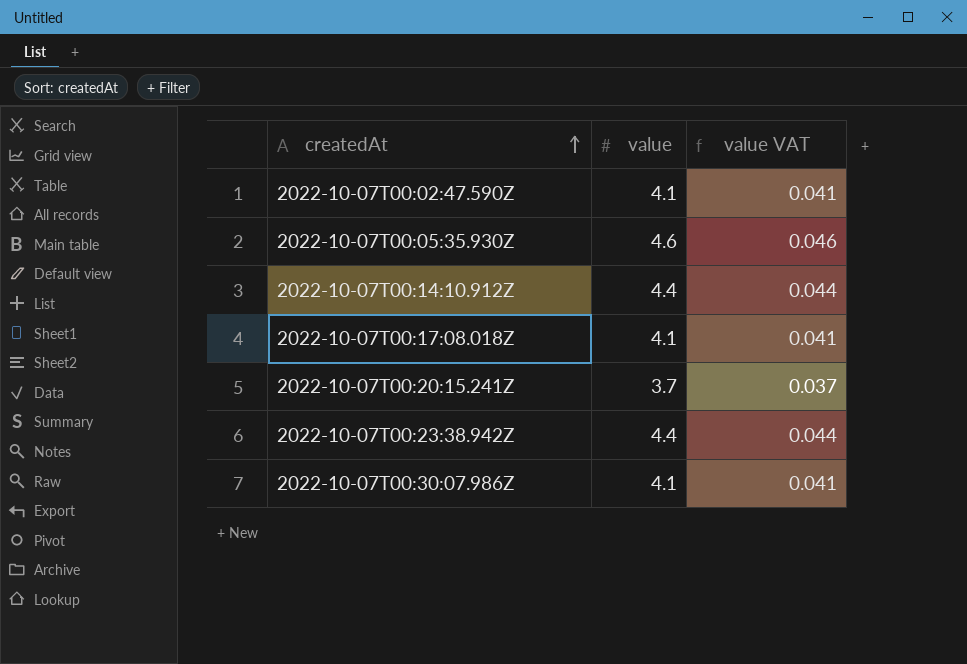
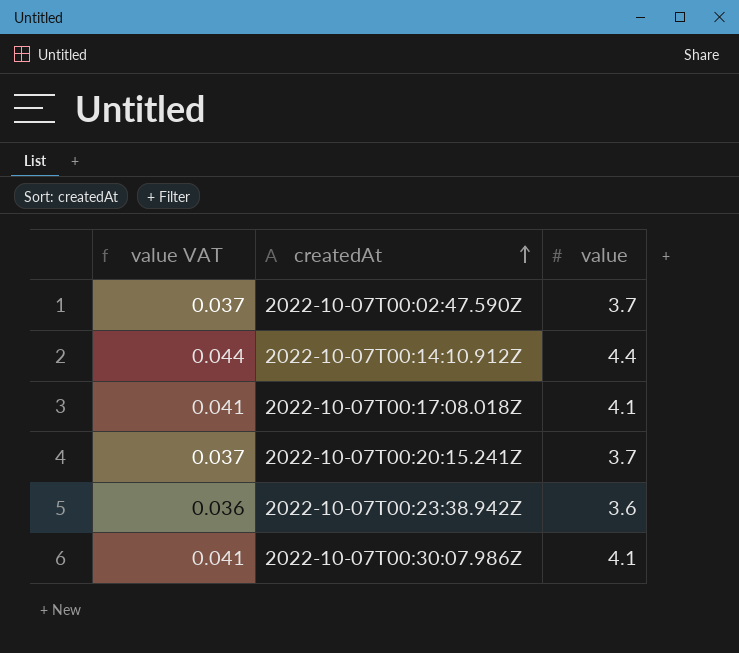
column value VAT | position: 3 -> 1
row 2022-10-07T00:05:35.930Z: 4.6 | 0.046 -> none
2022-10-07T00:02:47.590Z | value VAT: 0.041 -> 0.037
2022-10-07T00:02:47.590Z | value: 4.1 -> 3.7
2022-10-07T00:23:38.942Z | value VAT: 0.044 -> 0.036
2022-10-07T00:23:38.942Z | value: 4.4 -> 3.6

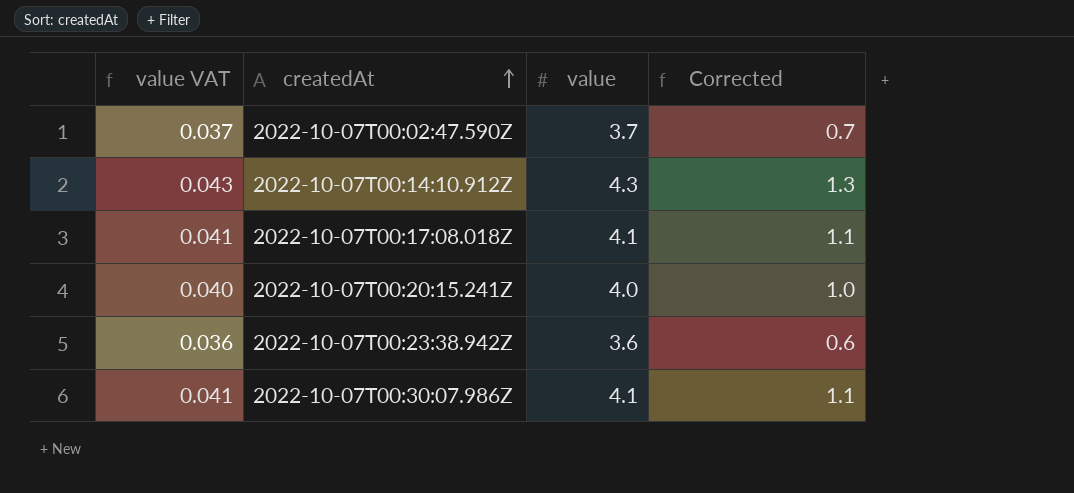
column Corrected | formula: none -> [value] - 3
2022-10-07T00:14:10.912Z | value VAT: 0.044 -> 0.043
2022-10-07T00:14:10.912Z | value: 4.4 -> 4.3
2022-10-07T00:20:15.241Z | value VAT: 0.037 -> 0.040
2022-10-07T00:20:15.241Z | value: 3.7 -> 4.0

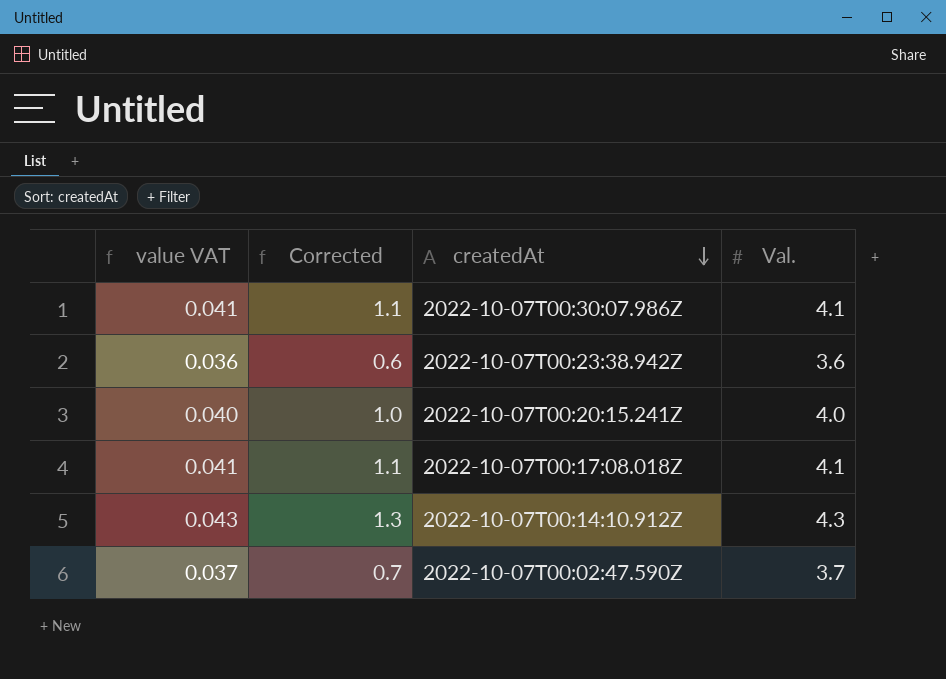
row order: createdAt ascending -> createdAt descending
column Corrected | position: 4 -> 2
column name: value -> Val.

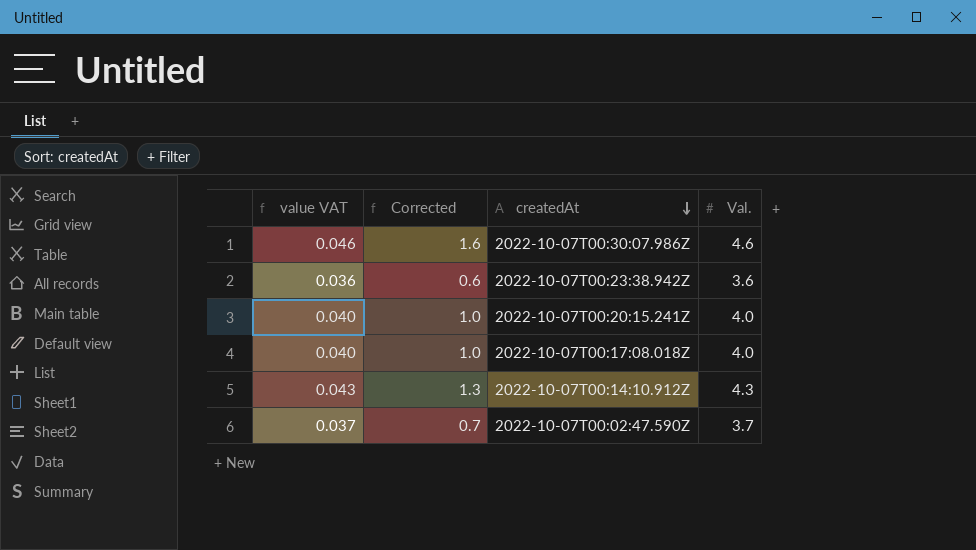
2022-10-07T00:30:07.986Z | value VAT: 0.041 -> 0.046
2022-10-07T00:30:07.986Z | Corrected: 1.1 -> 1.6
2022-10-07T00:30:07.986Z | Val.: 4.1 -> 4.6
2022-10-07T00:17:08.018Z | value VAT: 0.041 -> 0.040
2022-10-07T00:17:08.018Z | Corrected: 1.1 -> 1.0
2022-10-07T00:17:08.018Z | Val.: 4.1 -> 4.0

